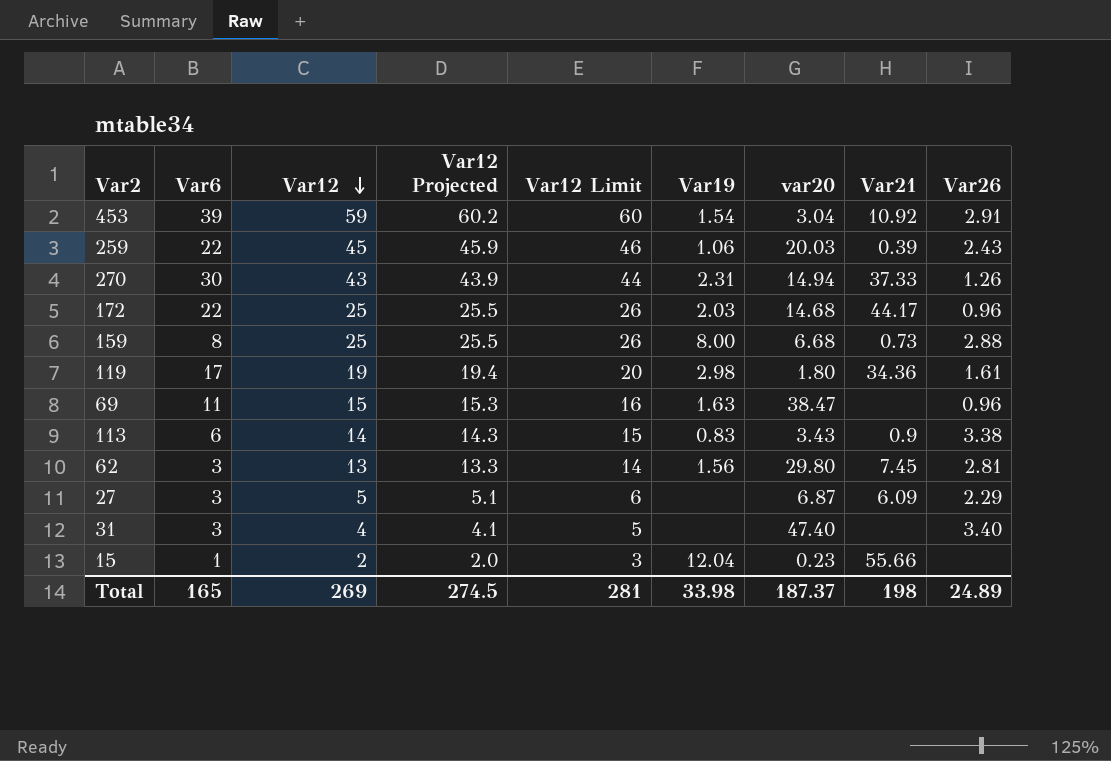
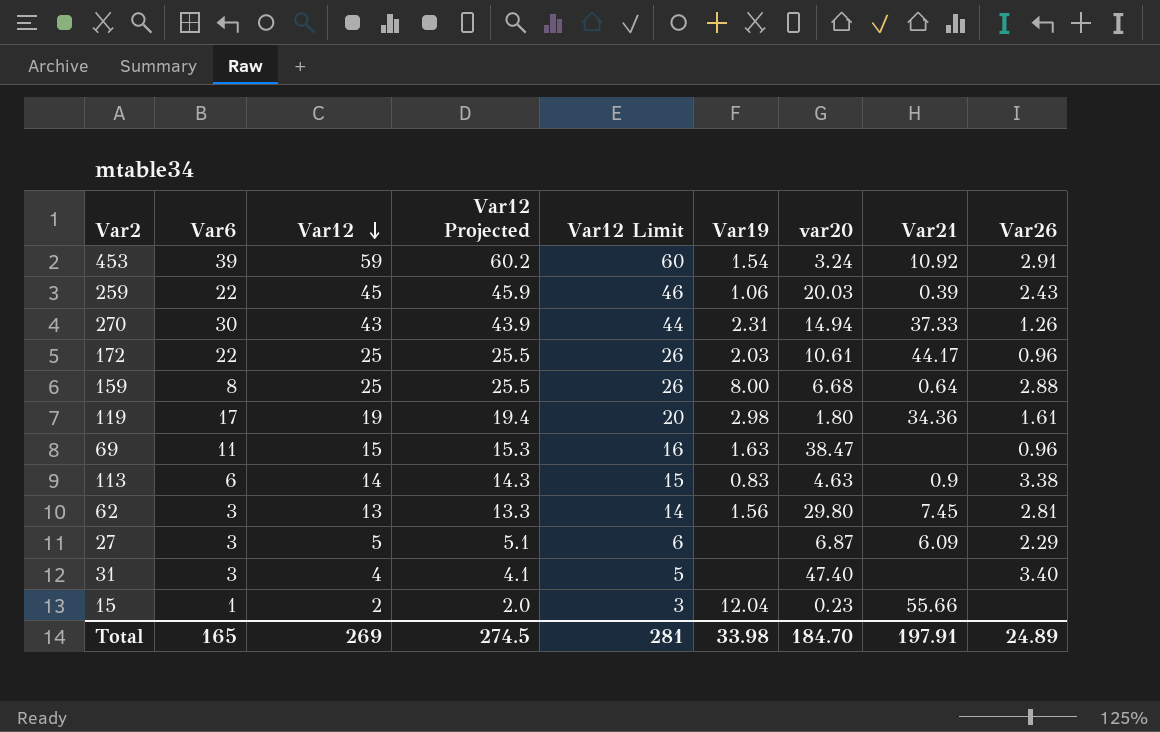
453 | var20: 3.04 -> 3.24
172 | var20: 14.68 -> 10.61
159 | Var21: 0.73 -> 0.64
113 | var20: 3.43 -> 4.63
Total | var20: 187.37 -> 184.70
Total | Var21: 198 -> 197.91

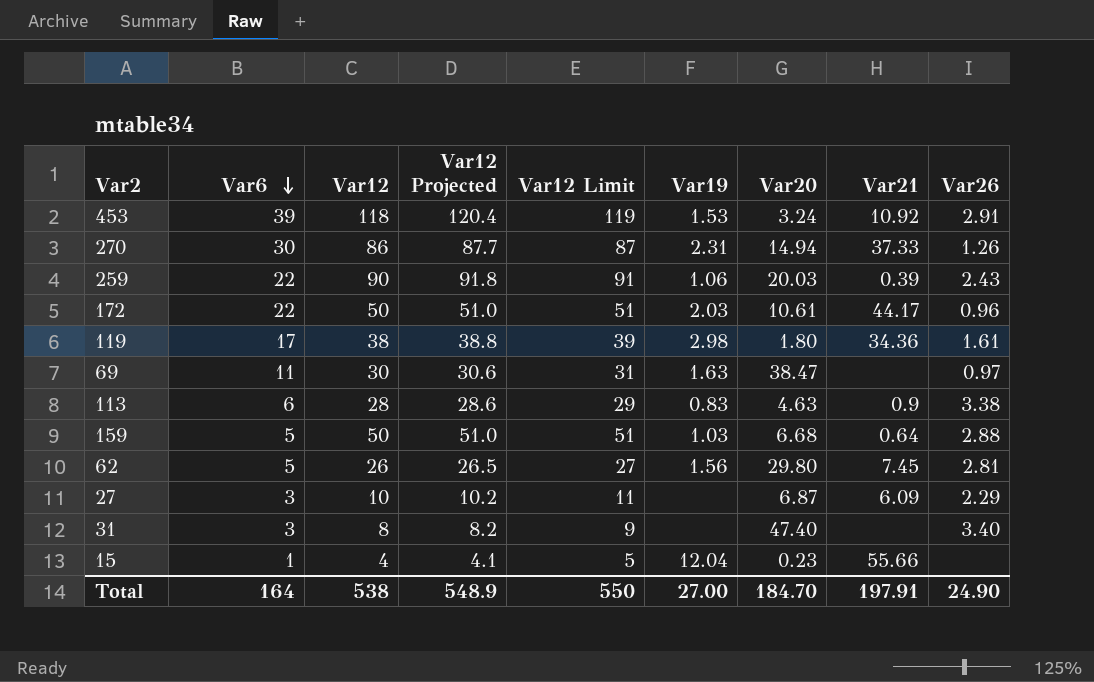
row order: Var12 descending -> Var6 descending
column name: var20 -> Var20
453 | Var12: 59 -> 118
453 | Var12 Projected: 60.2 -> 120.4
453 | Var12 Limit: 60 -> 119
453 | Var19: 1.54 -> 1.53
270 | Var12: 43 -> 86
270 | Var12 Projected: 43.9 -> 87.7
270 | Var12 Limit: 44 -> 87
259 | Var12: 45 -> 90
259 | Var12 Projected: 45.9 -> 91.8
259 | Var12 Limit: 46 -> 91
172 | Var12: 25 -> 50
172 | Var12 Projected: 25.5 -> 51.0
172 | Var12 Limit: 26 -> 51
119 | Var12: 19 -> 38
119 | Var12 Projected: 19.4 -> 38.8
119 | Var12 Limit: 20 -> 39
69 | Var12: 15 -> 30
69 | Var12 Projected: 15.3 -> 30.6
69 | Var12 Limit: 16 -> 31
69 | Var26: 0.96 -> 0.97
113 | Var12: 14 -> 28
113 | Var12 Projected: 14.3 -> 28.6
113 | Var12 Limit: 15 -> 29
159 | Var6: 8 -> 5
159 | Var12: 25 -> 50
159 | Var12 Projected: 25.5 -> 51.0
159 | Var12 Limit: 26 -> 51
159 | Var19: 8.00 -> 1.03
62 | Var6: 3 -> 5
62 | Var12: 13 -> 26
62 | Var12 Projected: 13.3 -> 26.5
62 | Var12 Limit: 14 -> 27
27 | Var12: 5 -> 10
27 | Var12 Projected: 5.1 -> 10.2
27 | Var12 Limit: 6 -> 11
31 | Var12: 4 -> 8
31 | Var12 Projected: 4.1 -> 8.2
31 | Var12 Limit: 5 -> 9
15 | Var12: 2 -> 4
15 | Var12 Projected: 2.0 -> 4.1
15 | Var12 Limit: 3 -> 5
Total | Var6: 165 -> 164
Total | Var12: 269 -> 538
Total | Var12 Projected: 274.5 -> 548.9
Total | Var12 Limit: 281 -> 550
Total | Var19: 33.98 -> 27.00
Total | Var26: 24.89 -> 24.90

